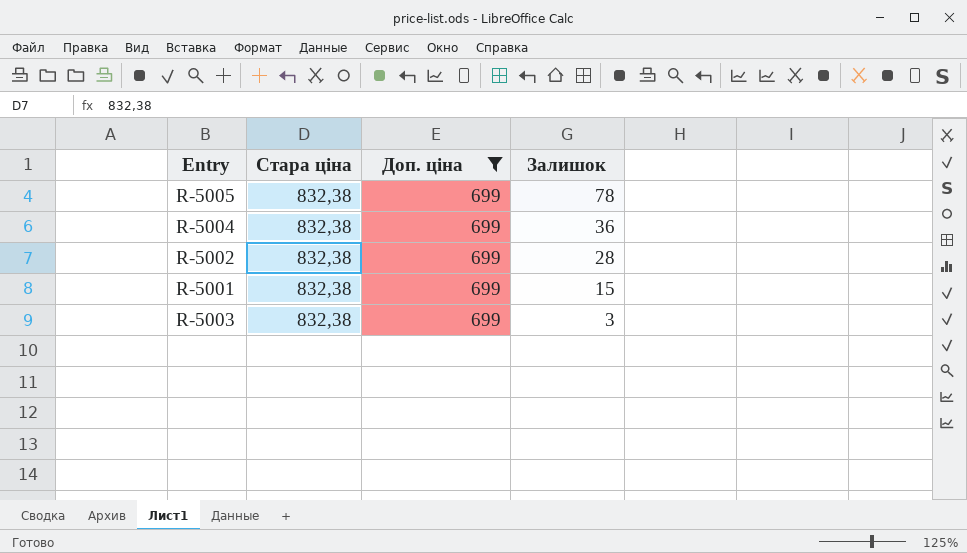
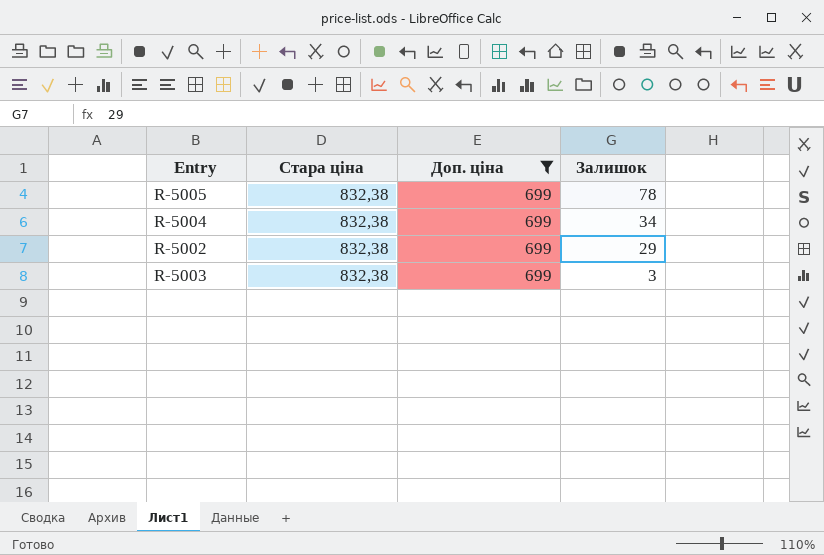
row R-5001: 832,38 | 699 | 15 -> none
R-5004 | Залишок: 36 -> 34
R-5002 | Залишок: 28 -> 29

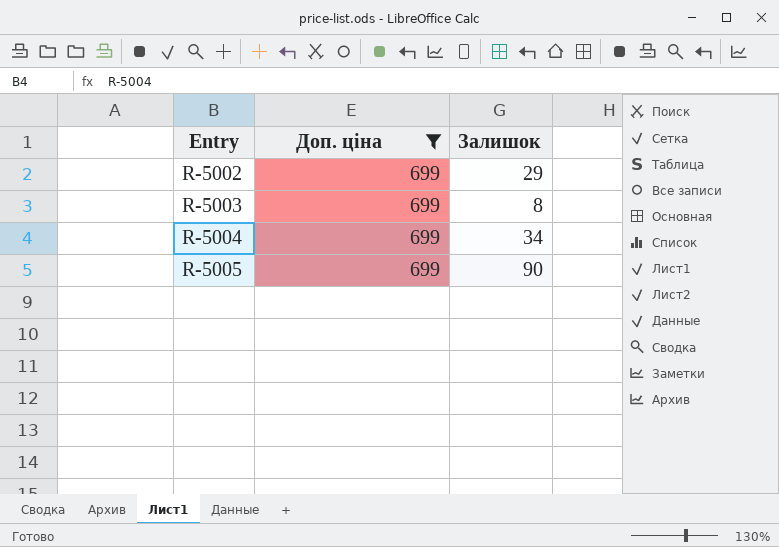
row order: Залишок descending -> Entry ascending
column Стара ціна | position: 2 -> none
R-5003 | Залишок: 3 -> 8
R-5005 | Залишок: 78 -> 90

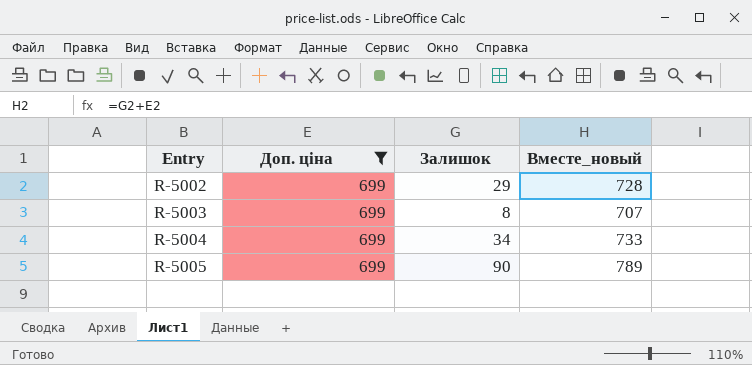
column Вместе_новый | formula: none -> [Доп. ціна] + [Залишок]

